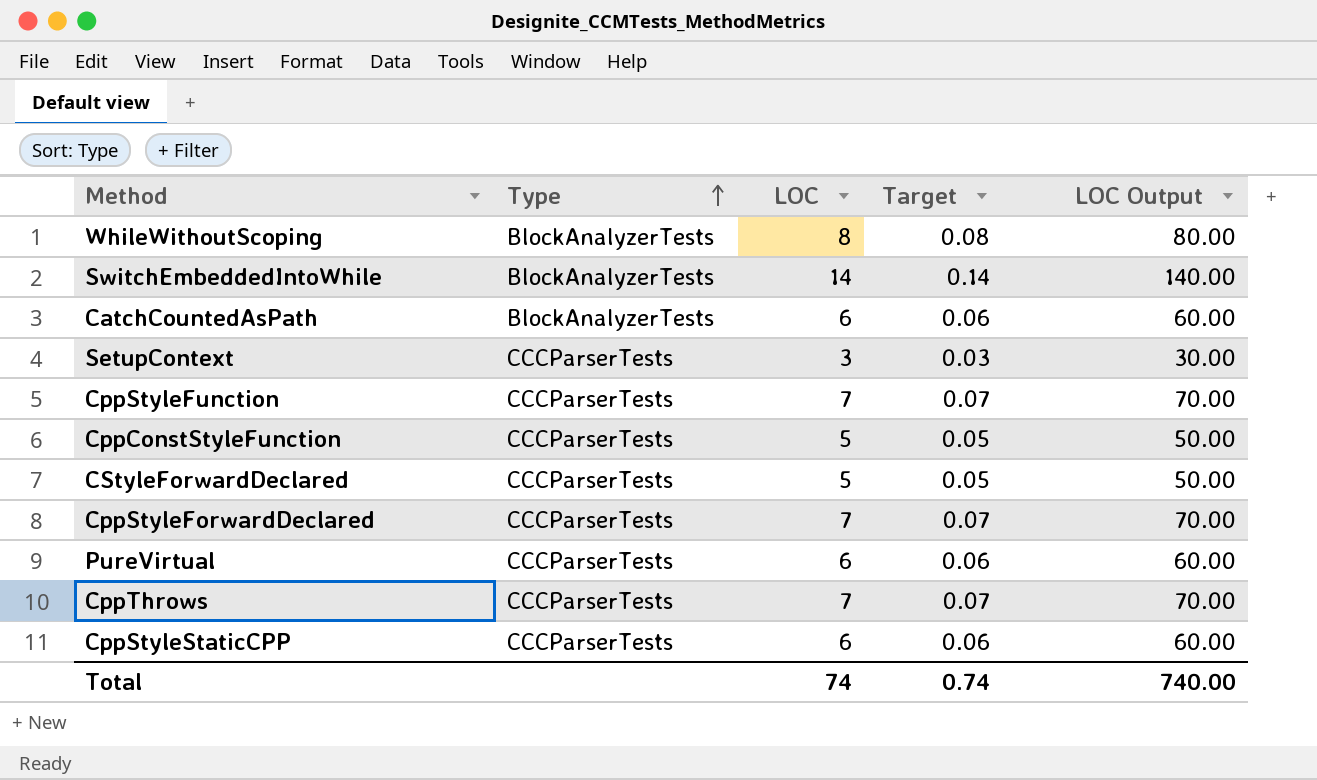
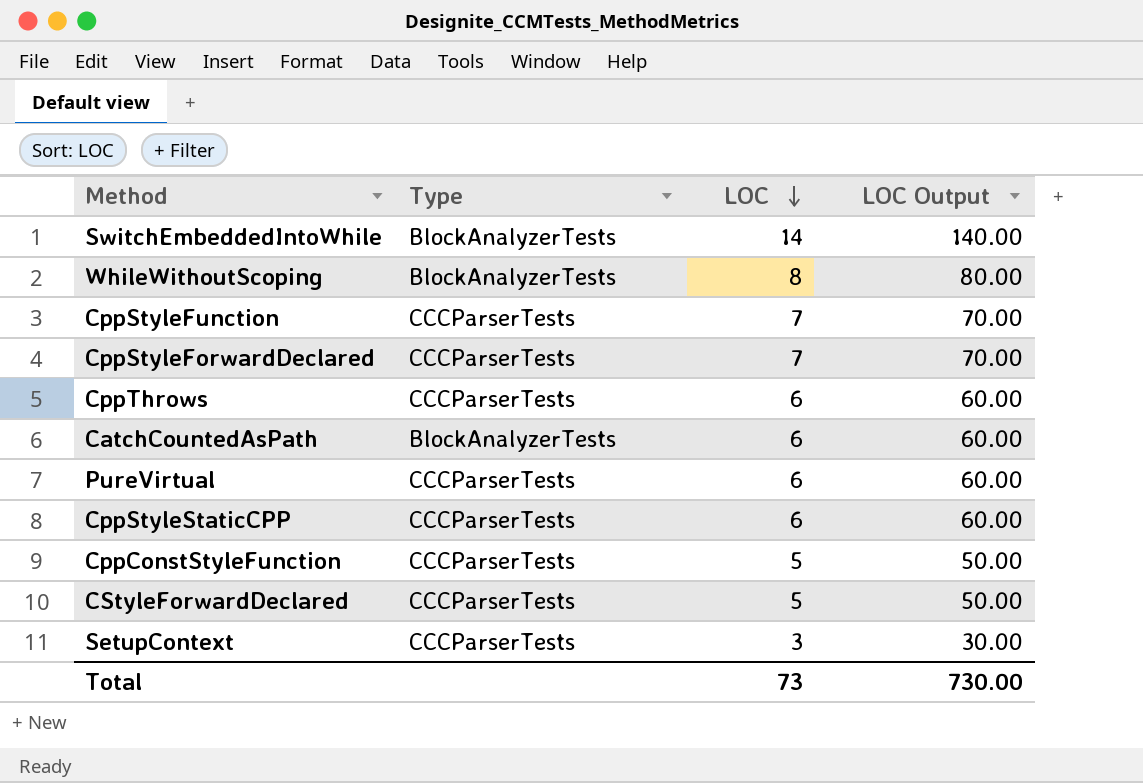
row order: Type ascending -> LOC descending
column Target | formula: [LOC] * 0.01 -> none
CppThrows | LOC: 7 -> 6
CppThrows | LOC Output: 70.00 -> 60.00
Total | LOC: 74 -> 73
Total | LOC Output: 740.00 -> 730.00

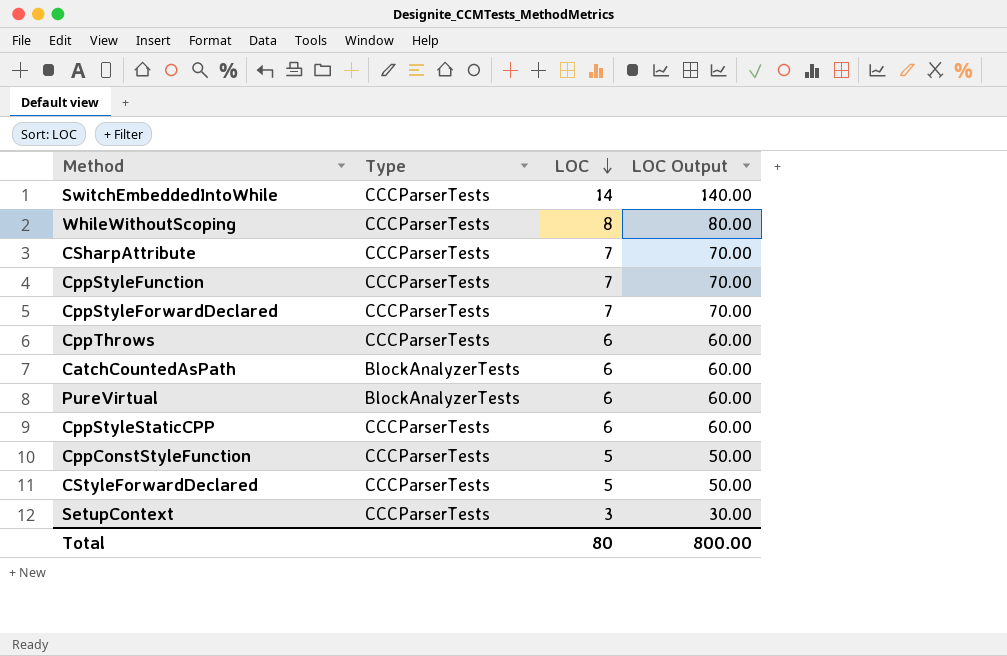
SwitchEmbeddedIntoWhile | Type: BlockAnalyzerTests -> CCCParserTests
WhileWithoutScoping | Type: BlockAnalyzerTests -> CCCParserTests
row CSharpAttribute: none -> CCCParserTests | 7 | 70.00
PureVirtual | Type: CCCParserTests -> BlockAnalyzerTests
Total | LOC: 73 -> 80
Total | LOC Output: 730.00 -> 800.00

